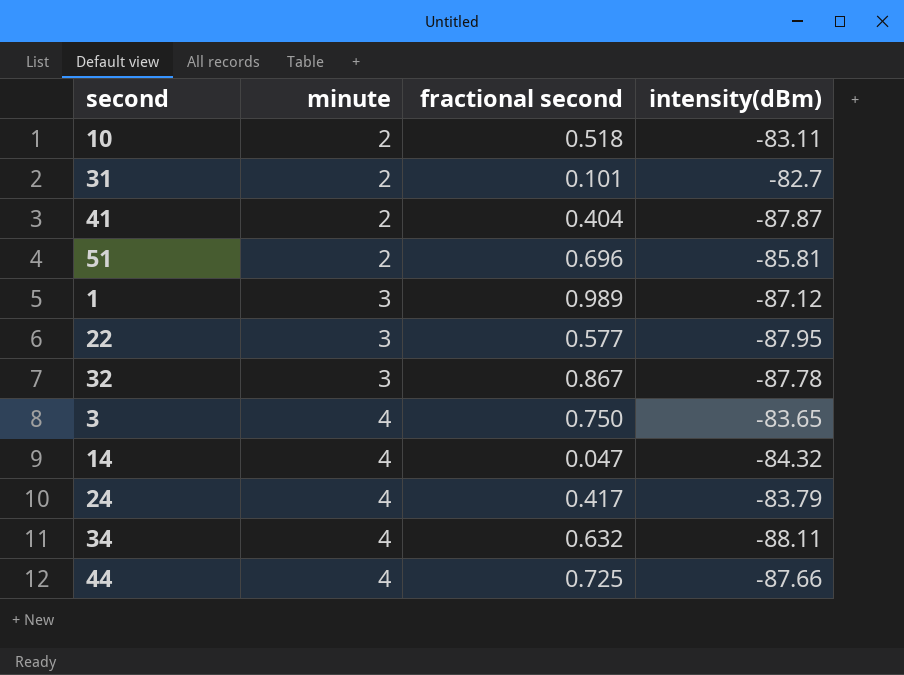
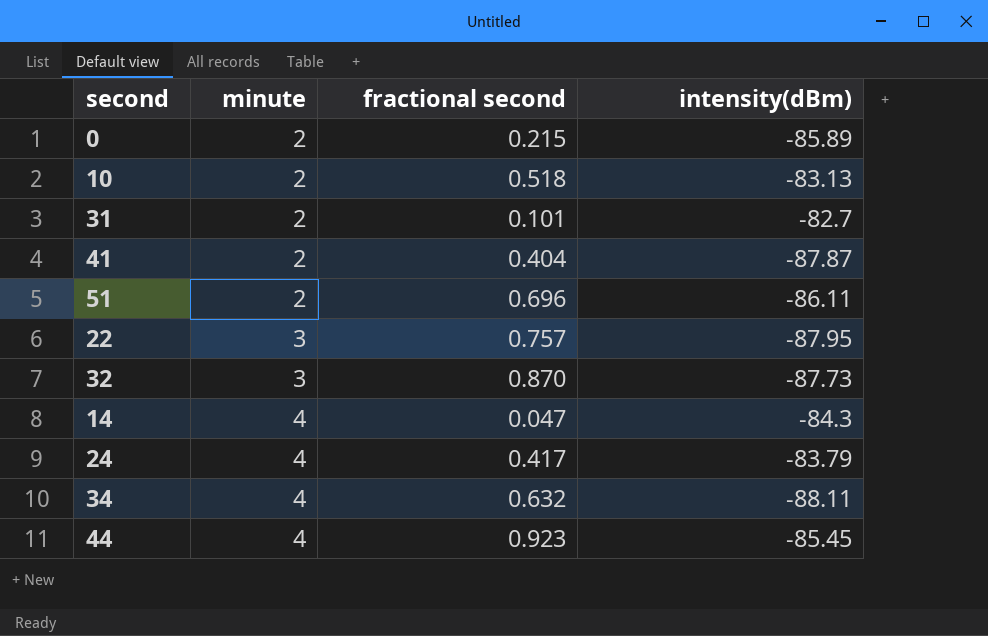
row 1: 3 | 0.989 | -87.12 -> none
row 3: 4 | 0.750 | -83.65 -> none
row 0: none -> 2 | 0.215 | -85.89
10 | intensity(dBm): -83.11 -> -83.13
51 | intensity(dBm): -85.81 -> -86.11
22 | fractional second: 0.577 -> 0.757
32 | fractional second: 0.867 -> 0.870
32 | intensity(dBm): -87.78 -> -87.73
14 | intensity(dBm): -84.32 -> -84.3
44 | fractional second: 0.725 -> 0.923
44 | intensity(dBm): -87.66 -> -85.45

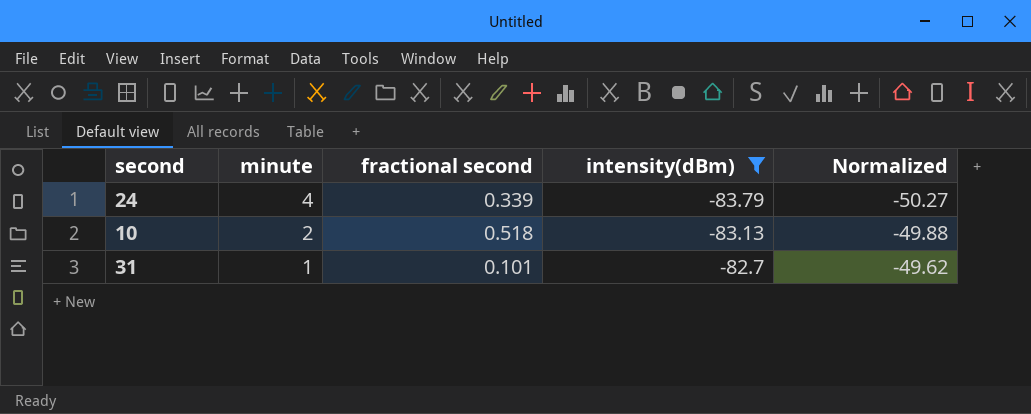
filter: none -> intensity(dBm) >= -83.79
row order: minute ascending -> minute descending
column Normalized | formula: none -> [intensity(dBm)] * 0.6
24 | fractional second: 0.417 -> 0.339
31 | minute: 2 -> 1

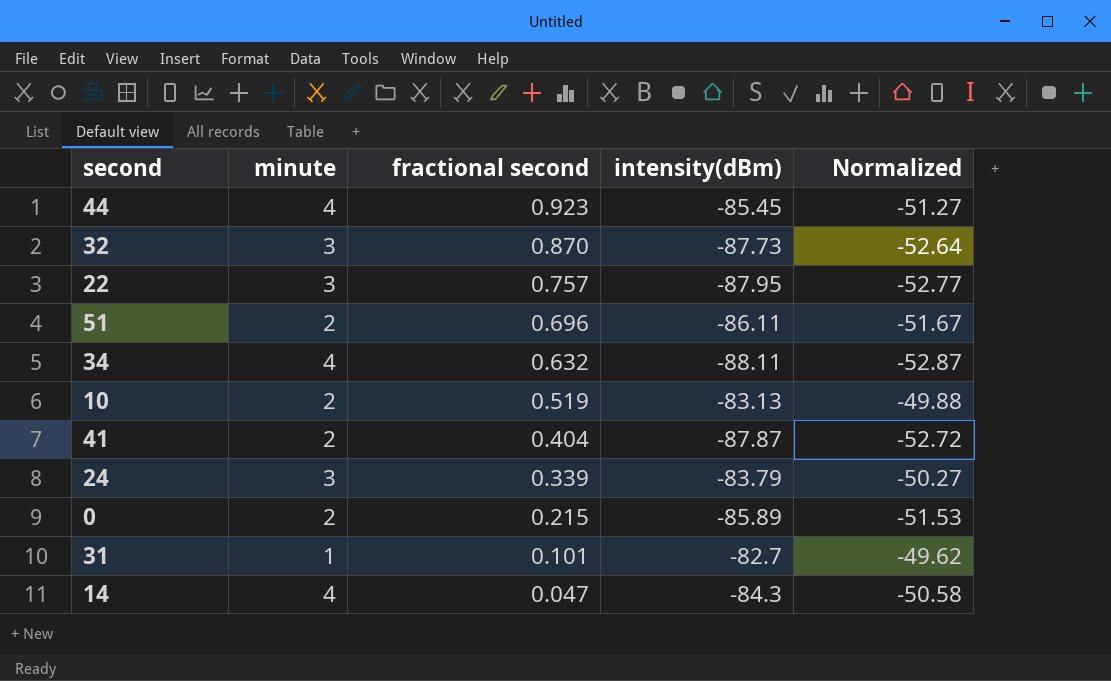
filter: intensity(dBm) >= -83.79 -> none
row order: minute descending -> fractional second descending
10 | fractional second: 0.518 -> 0.519
24 | minute: 4 -> 3

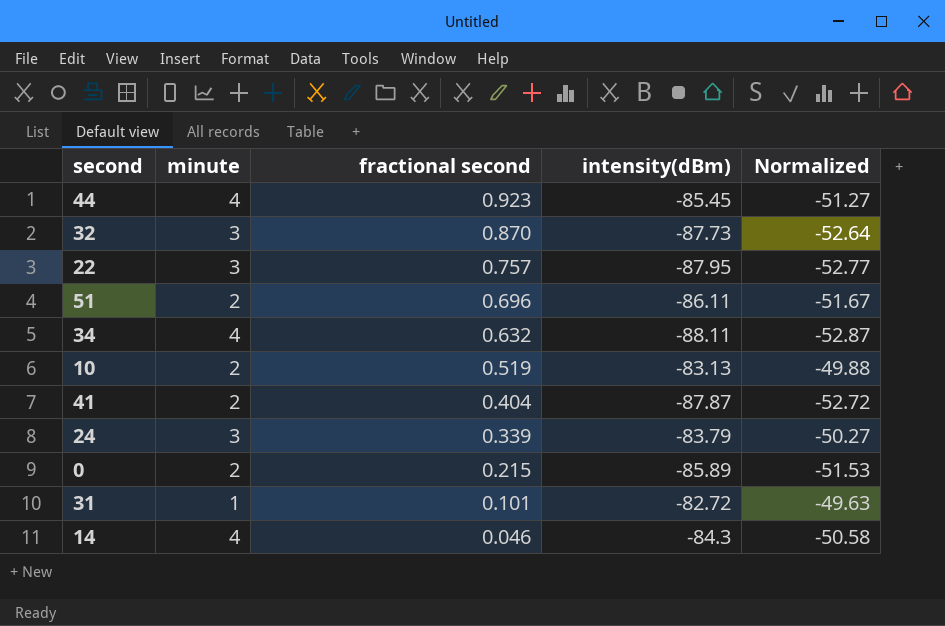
31 | intensity(dBm): -82.7 -> -82.72
31 | Normalized: -49.62 -> -49.63
14 | fractional second: 0.047 -> 0.046

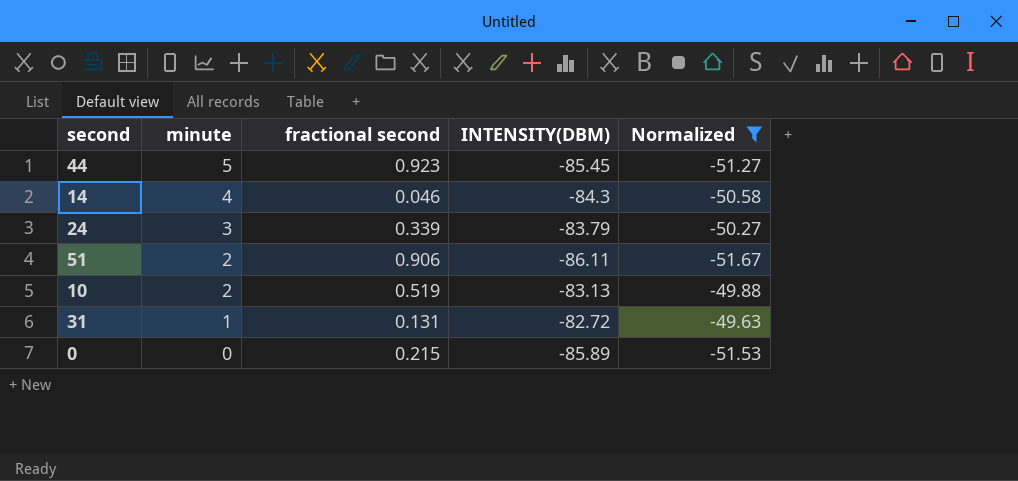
filter: none -> Normalized >= -51.67
row order: fractional second descending -> minute descending
column name: intensity(dBm) -> INTENSITY(DBM)
44 | minute: 4 -> 5
51 | fractional second: 0.696 -> 0.906
31 | fractional second: 0.101 -> 0.131
0 | minute: 2 -> 0

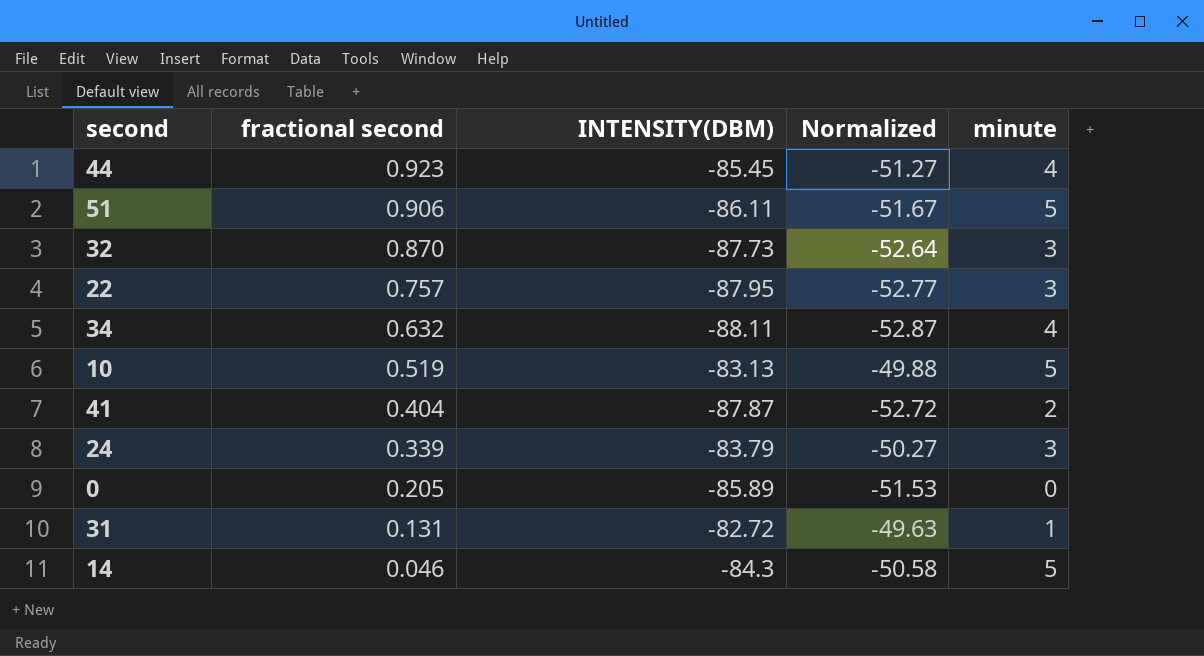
filter: Normalized >= -51.67 -> none
row order: minute descending -> fractional second descending
column minute | position: 2 -> 5
44 | minute: 5 -> 4
51 | minute: 2 -> 5
10 | minute: 2 -> 5
0 | fractional second: 0.215 -> 0.205
14 | minute: 4 -> 5

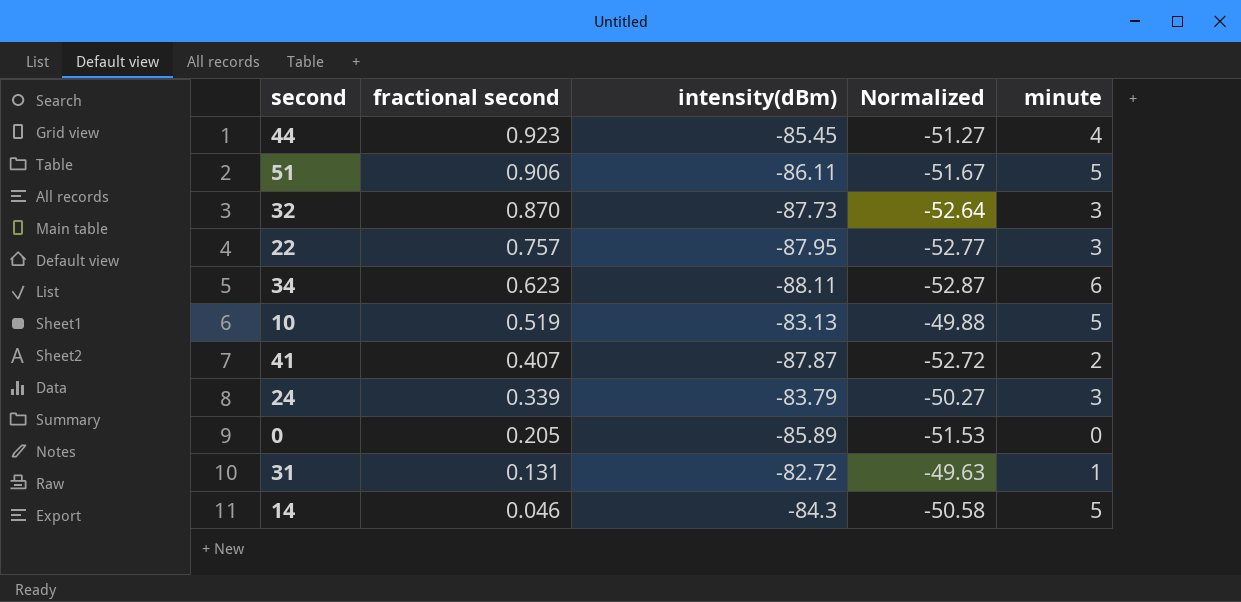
column name: INTENSITY(DBM) -> intensity(dBm)
34 | fractional second: 0.632 -> 0.623
34 | minute: 4 -> 6
41 | fractional second: 0.404 -> 0.407

